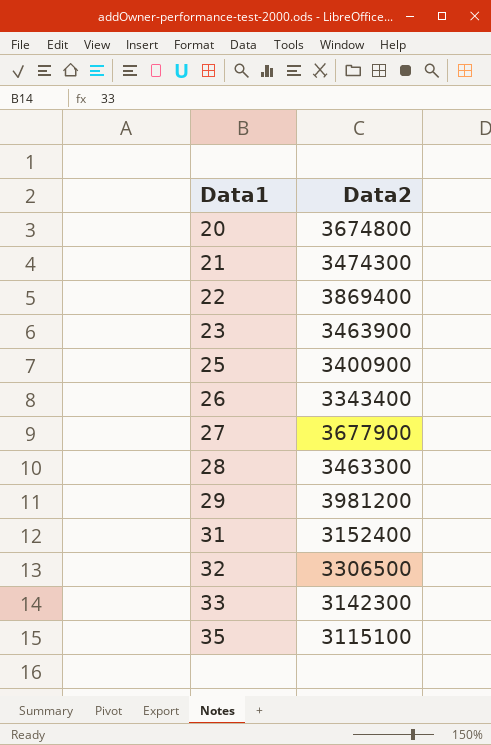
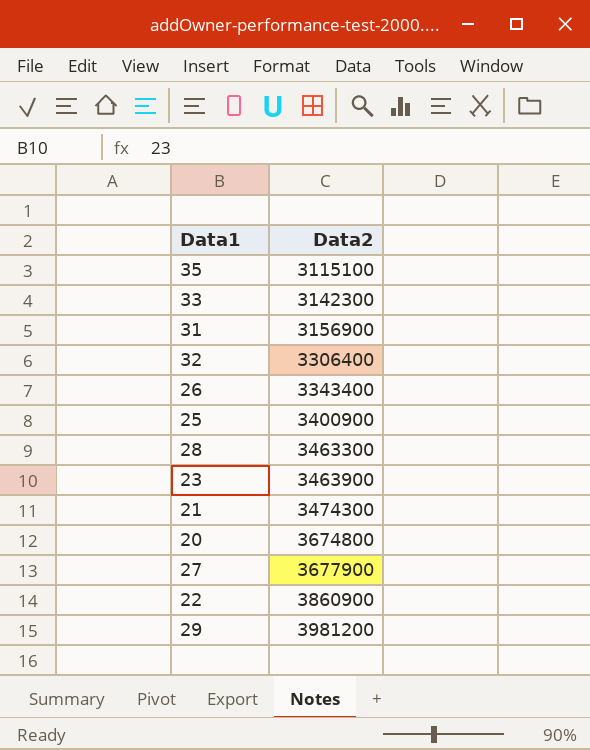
row order: Data1 ascending -> Data2 ascending
31 | Data2: 3152400 -> 3156900
32 | Data2: 3306500 -> 3306400
22 | Data2: 3869400 -> 3860900

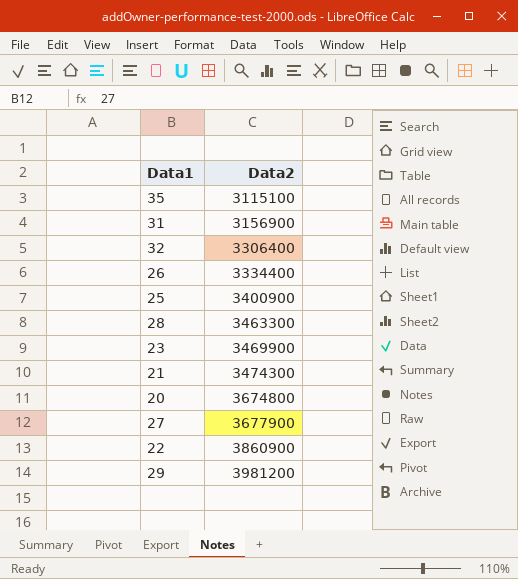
row 33: 3142300 -> none
26 | Data2: 3343400 -> 3334400
23 | Data2: 3463900 -> 3469900

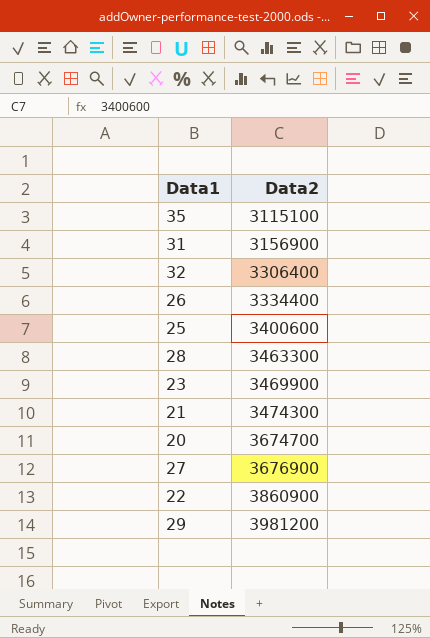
25 | Data2: 3400900 -> 3400600
20 | Data2: 3674800 -> 3674700
27 | Data2: 3677900 -> 3676900

